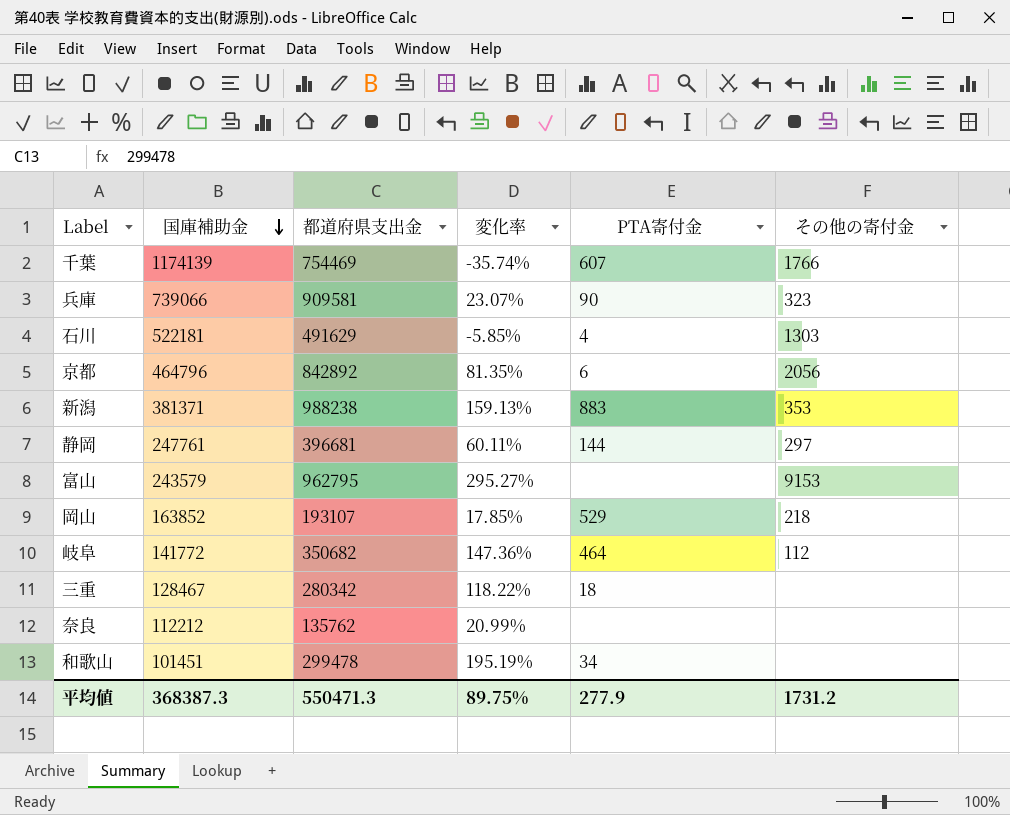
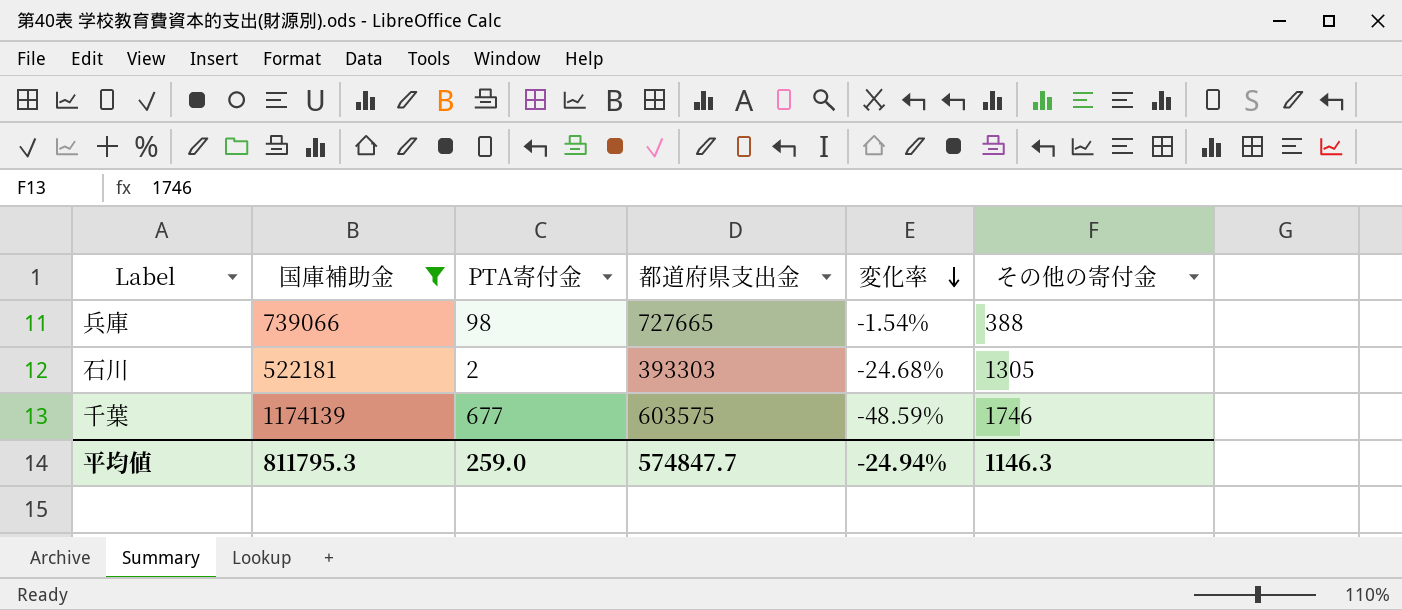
filter: none -> 国庫補助金 >= 522181
row order: 国庫補助金 descending -> 変化率 descending
column PTA寄付金 | position: 5 -> 3
兵庫 | PTA寄付金: 90 -> 98
兵庫 | 都道府県支出金: 909581 -> 727665
兵庫 | 変化率: 23.07% -> -1.54%
兵庫 | その他の寄付金: 323 -> 388
石川 | PTA寄付金: 4 -> 2
石川 | 都道府県支出金: 491629 -> 393303
石川 | 変化率: -5.85% -> -24.68%
石川 | その他の寄付金: 1303 -> 1305
千葉 | PTA寄付金: 607 -> 677
千葉 | 都道府県支出金: 754469 -> 603575
千葉 | 変化率: -35.74% -> -48.59%
千葉 | その他の寄付金: 1766 -> 1746
平均値 | 国庫補助金: 368387.3 -> 811795.3
平均値 | PTA寄付金: 277.9 -> 259.0
平均値 | 都道府県支出金: 550471.3 -> 574847.7
平均値 | 変化率: 89.75% -> -24.94%
平均値 | その他の寄付金: 1731.2 -> 1146.3

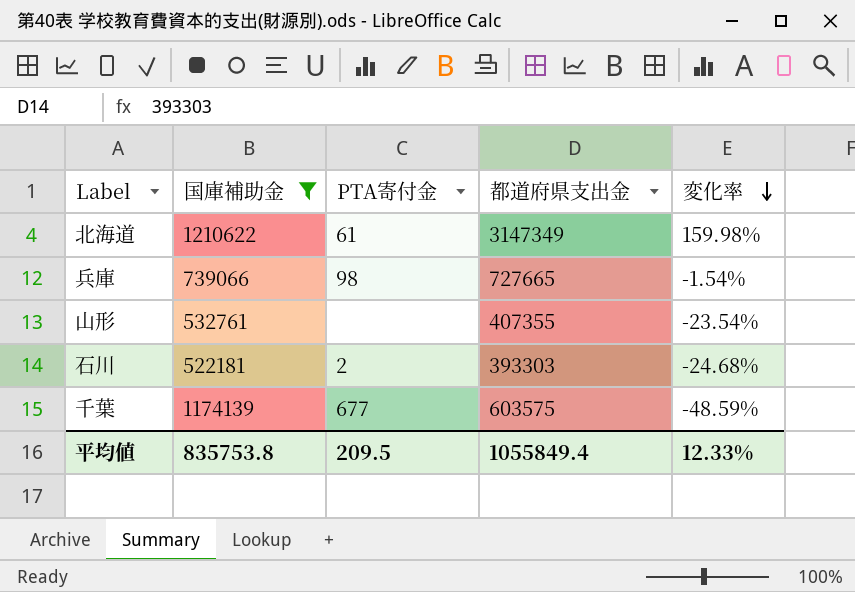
column その他の寄付金 | position: 6 -> none
row 北海道: none -> 1210622 | 61 | 3147349 | 159.98%
row 山形: none -> 532761 | none | 407355 | -23.54%
平均値 | 国庫補助金: 811795.3 -> 835753.8
平均値 | PTA寄付金: 259.0 -> 209.5
平均値 | 都道府県支出金: 574847.7 -> 1055849.4
平均値 | 変化率: -24.94% -> 12.33%

